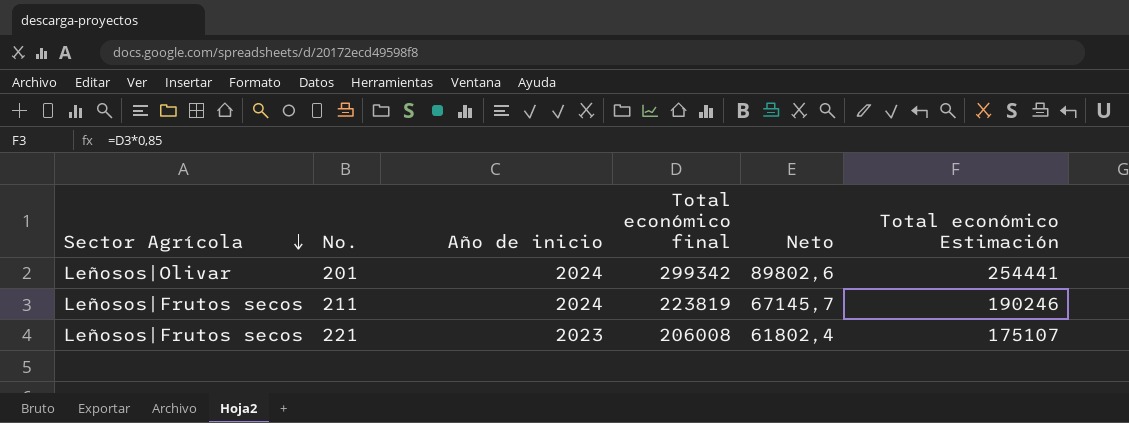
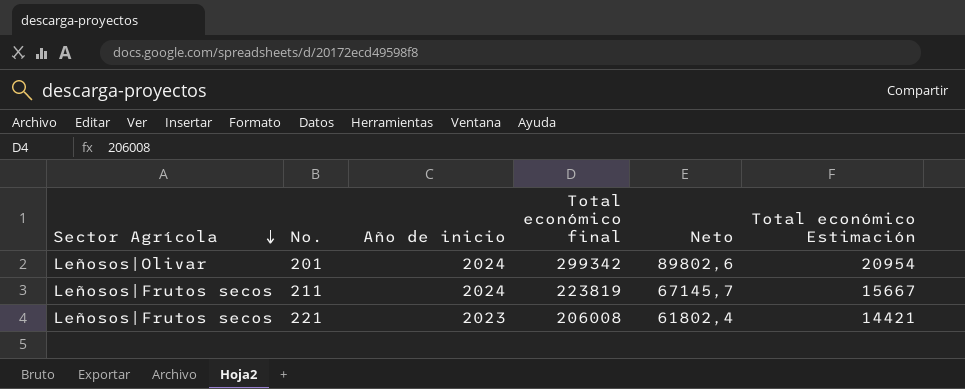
column Total económico Estimación | formula: [Total económico final] * 0,85 -> [Total económico final] * 0,07

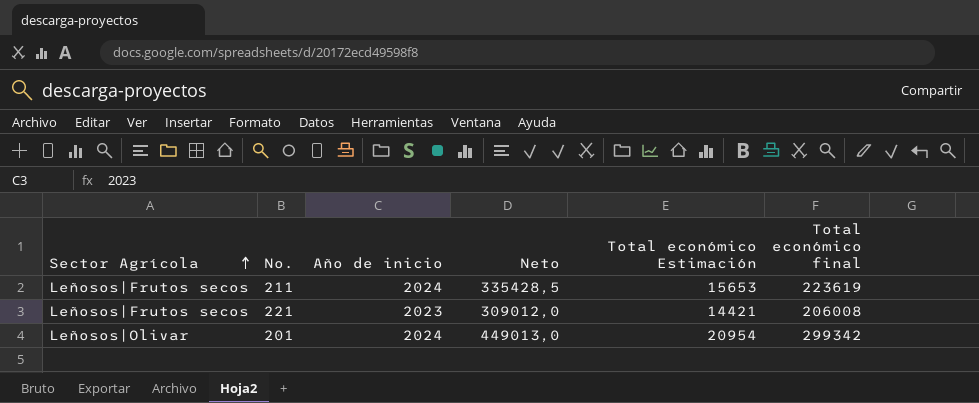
row order: Sector Agrícola descending -> Sector Agrícola ascending
column Neto | formula: [Total económico final] * 0,3 -> [Total económico final] * 1,5
column Total económico final | position: 4 -> 6
211 | Total económico Estimación: 15667 -> 15653
211 | Total económico final: 223819 -> 223619

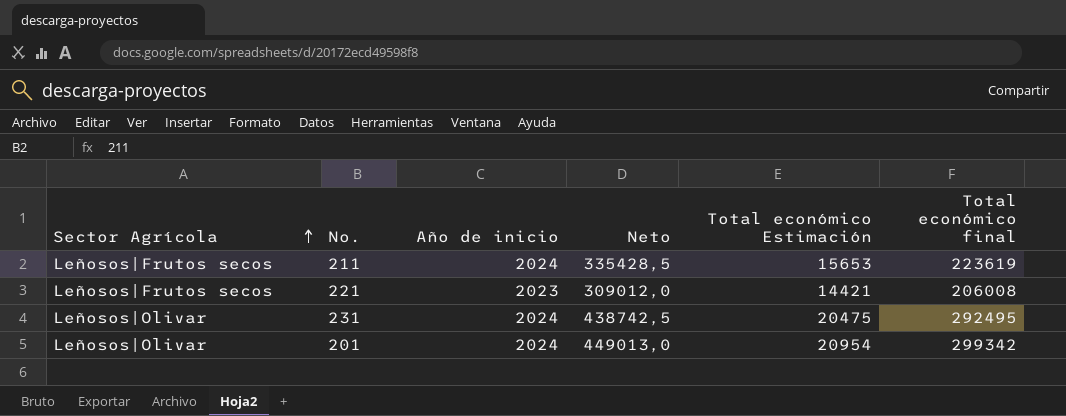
row 231: none -> Leñosos|Olivar | 2024 | 438742,5 | 20475 | 292495

